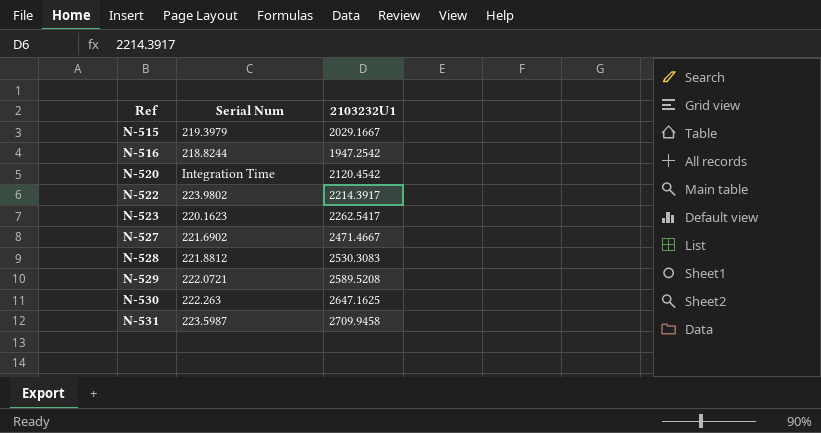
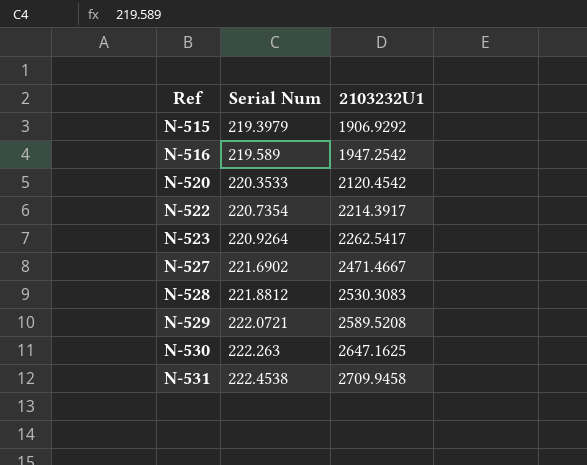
N-515 | 2103232U1: 2029.1667 -> 1906.9292
N-516 | Serial Num: 218.8244 -> 219.589
N-520 | Serial Num: Integration Time -> 220.3533
N-522 | Serial Num: 223.9802 -> 220.7354
N-523 | Serial Num: 220.1623 -> 220.9264
N-531 | Serial Num: 223.5987 -> 222.4538

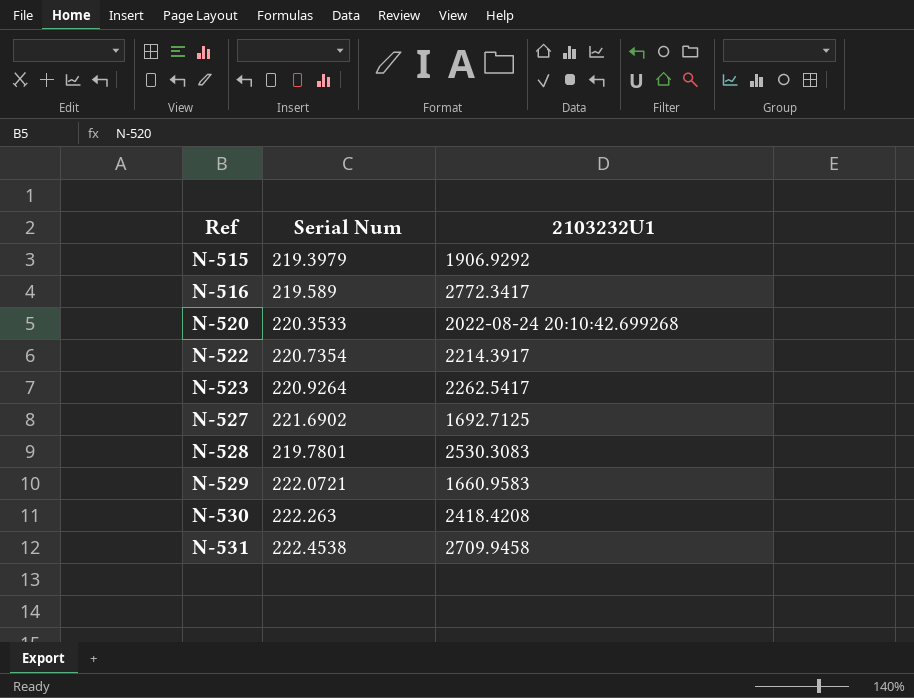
N-516 | 2103232U1: 1947.2542 -> 2772.3417
N-520 | 2103232U1: 2120.4542 -> 2022-08-24 20:10:42.699268
N-527 | 2103232U1: 2471.4667 -> 1692.7125
N-528 | Serial Num: 221.8812 -> 219.7801
N-529 | 2103232U1: 2589.5208 -> 1660.9583
N-530 | 2103232U1: 2647.1625 -> 2418.4208

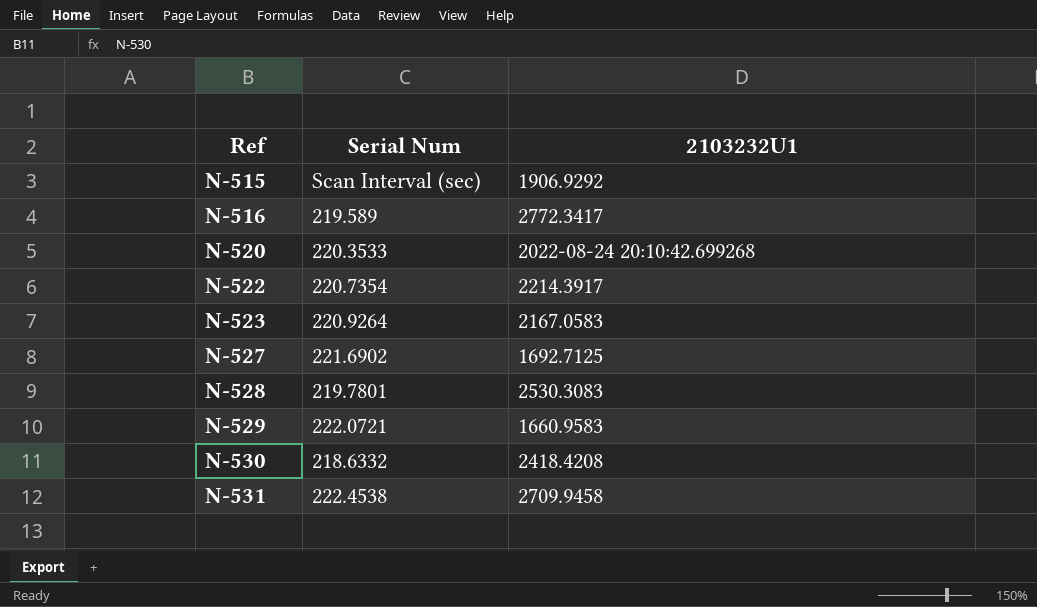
N-515 | Serial Num: 219.3979 -> Scan Interval (sec)
N-523 | 2103232U1: 2262.5417 -> 2167.0583
N-530 | Serial Num: 222.263 -> 218.6332

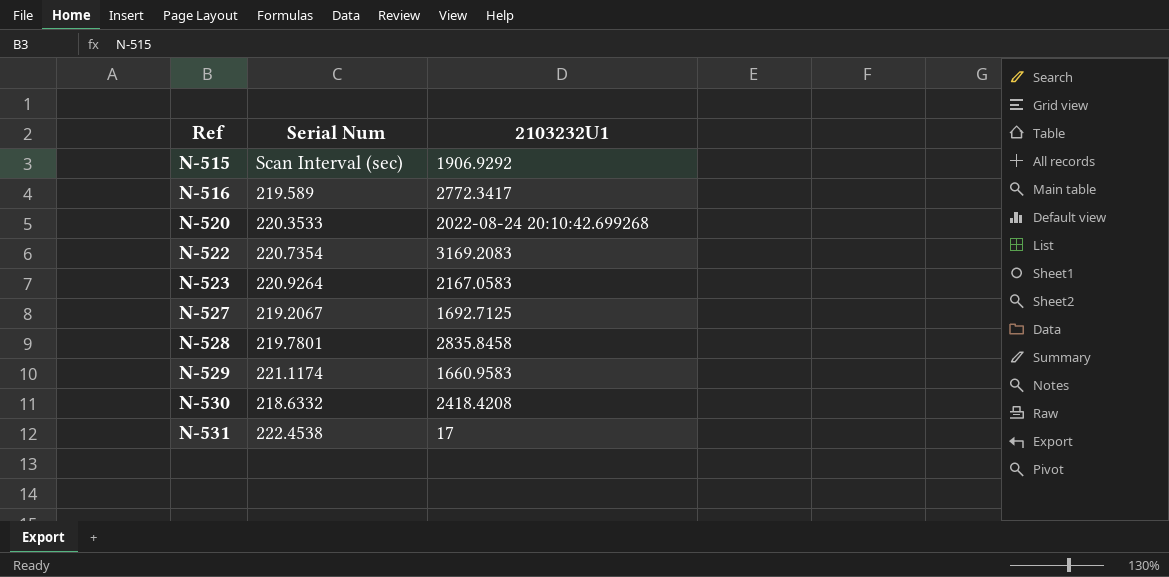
N-522 | 2103232U1: 2214.3917 -> 3169.2083
N-527 | Serial Num: 221.6902 -> 219.2067
N-528 | 2103232U1: 2530.3083 -> 2835.8458
N-529 | Serial Num: 222.0721 -> 221.1174
N-531 | 2103232U1: 2709.9458 -> 17

